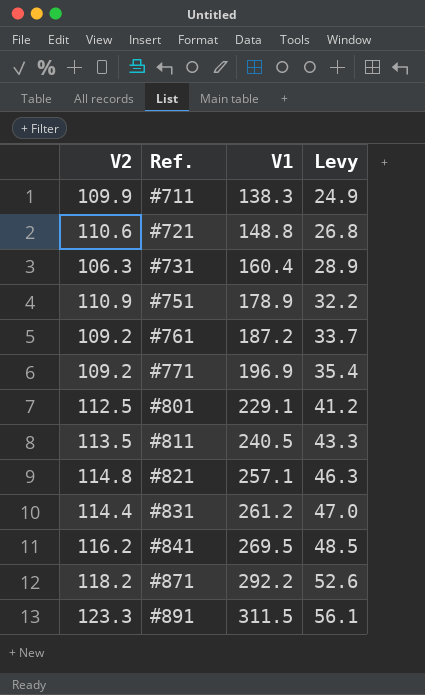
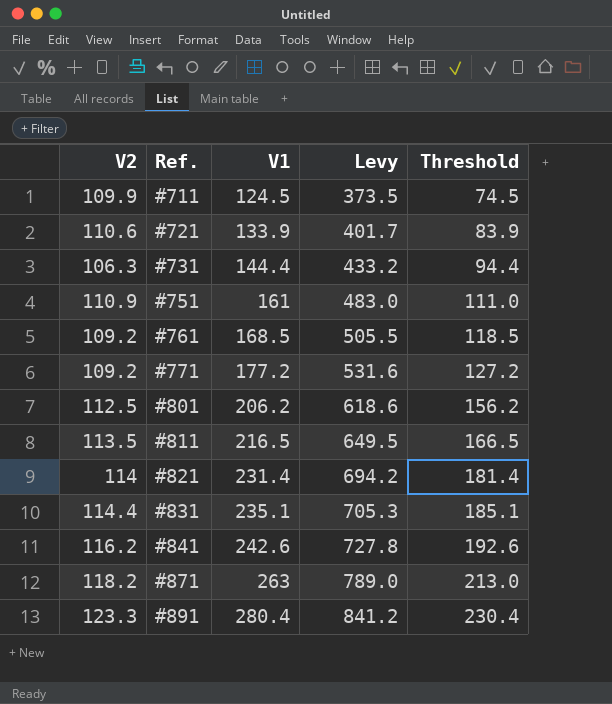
column Levy | formula: [V1] * 0.18 -> [V1] * 3
column Threshold | formula: none -> [V1] - 50
#711 | V1: 138.3 -> 124.5
#721 | V1: 148.8 -> 133.9
#731 | V1: 160.4 -> 144.4
#751 | V1: 178.9 -> 161
#761 | V1: 187.2 -> 168.5
#771 | V1: 196.9 -> 177.2
#801 | V1: 229.1 -> 206.2
#811 | V1: 240.5 -> 216.5
#821 | V2: 114.8 -> 114
#821 | V1: 257.1 -> 231.4
#831 | V1: 261.2 -> 235.1
#841 | V1: 269.5 -> 242.6
#871 | V1: 292.2 -> 263
#891 | V1: 311.5 -> 280.4

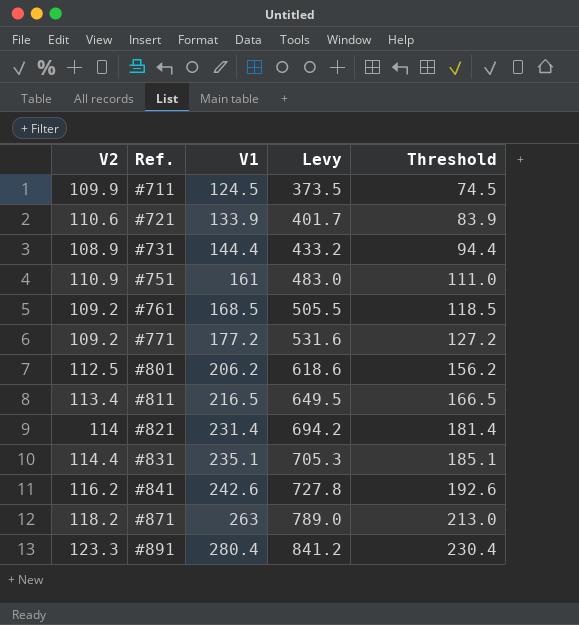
#731 | V2: 106.3 -> 108.9
#811 | V2: 113.5 -> 113.4

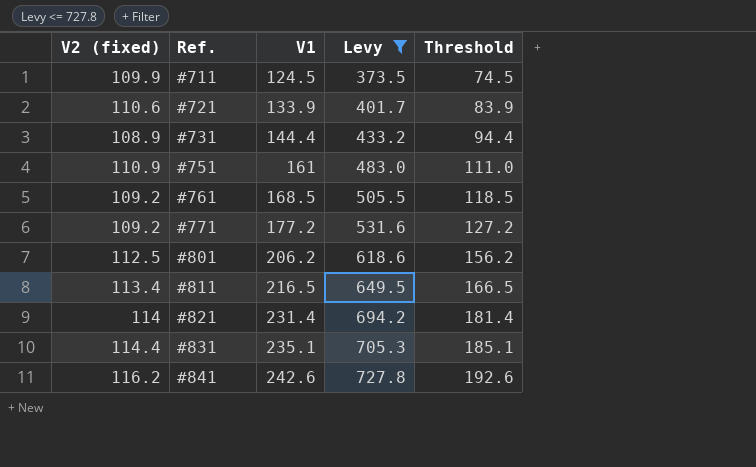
filter: none -> Levy <= 727.8
column name: V2 -> V2 (fixed)

